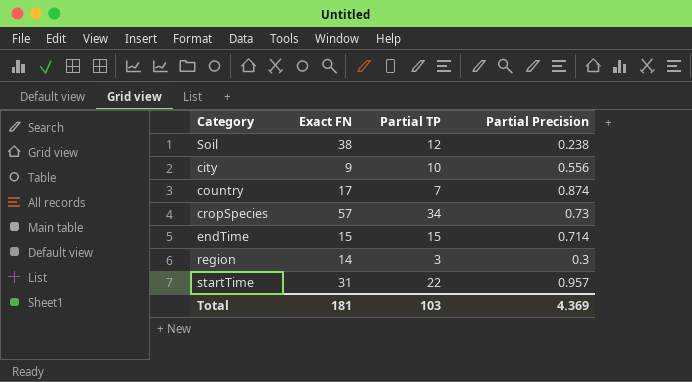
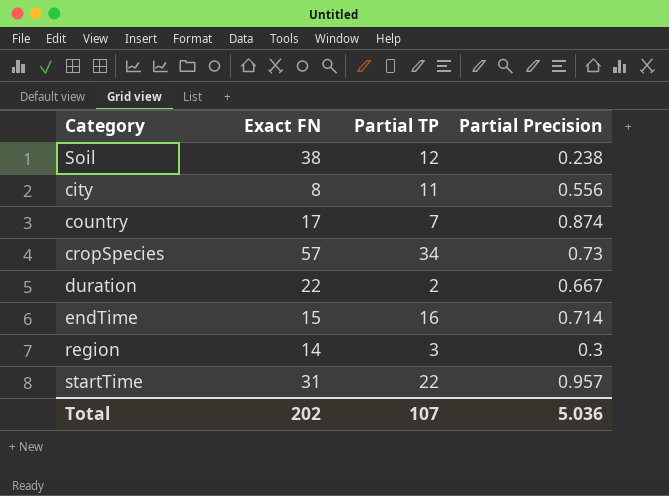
city | Exact FN: 9 -> 8
city | Partial TP: 10 -> 11
row duration: none -> 22 | 2 | 0.667
endTime | Partial TP: 15 -> 16
Total | Exact FN: 181 -> 202
Total | Partial TP: 103 -> 107
Total | Partial Precision: 4.369 -> 5.036

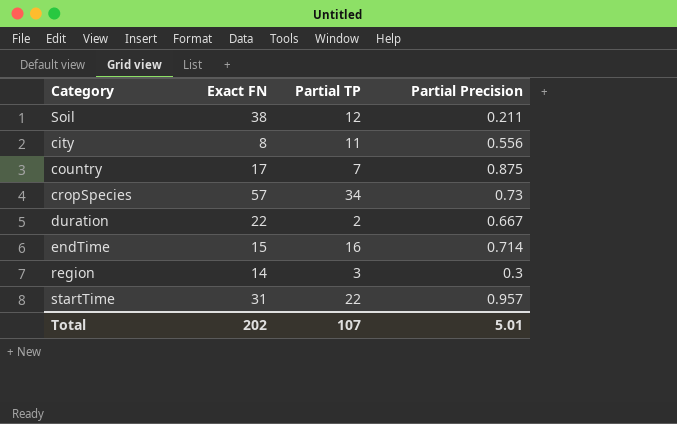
Soil | Partial Precision: 0.238 -> 0.211
country | Partial Precision: 0.874 -> 0.875
Total | Partial Precision: 5.036 -> 5.01

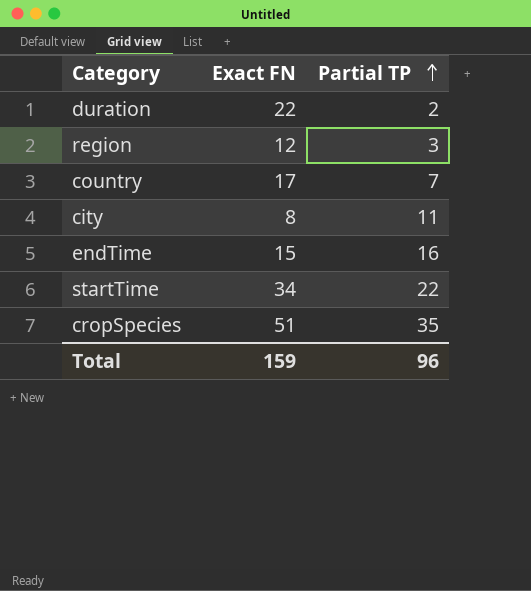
row order: none -> Partial TP ascending
column Partial Precision | position: 4 -> none
row Soil: 38 | 12 | 0.211 -> none
region | Exact FN: 14 -> 12
startTime | Exact FN: 31 -> 34
cropSpecies | Exact FN: 57 -> 51
cropSpecies | Partial TP: 34 -> 35
Total | Exact FN: 202 -> 159
Total | Partial TP: 107 -> 96

